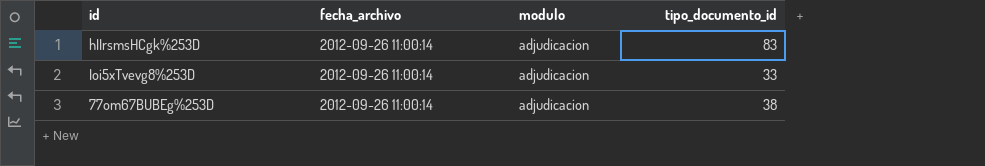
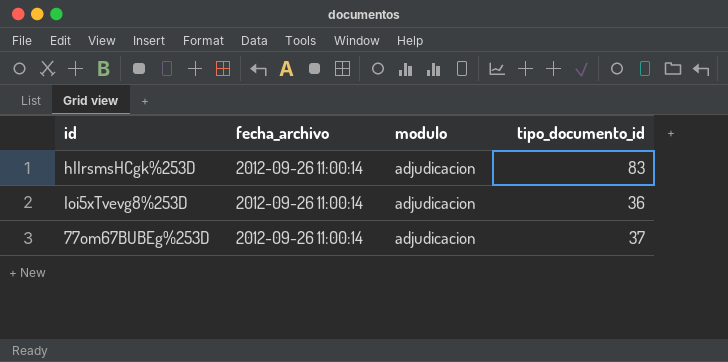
Ioi5xTvevg8%253D | tipo_documento_id: 33 -> 36
77om67BUBEg%253D | tipo_documento_id: 38 -> 37

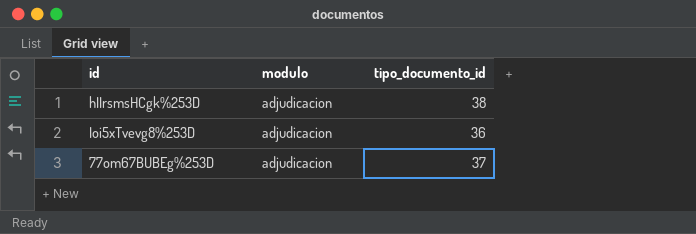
column fecha_archivo | position: 2 -> none
hIIrsmsHCgk%253D | tipo_documento_id: 83 -> 38

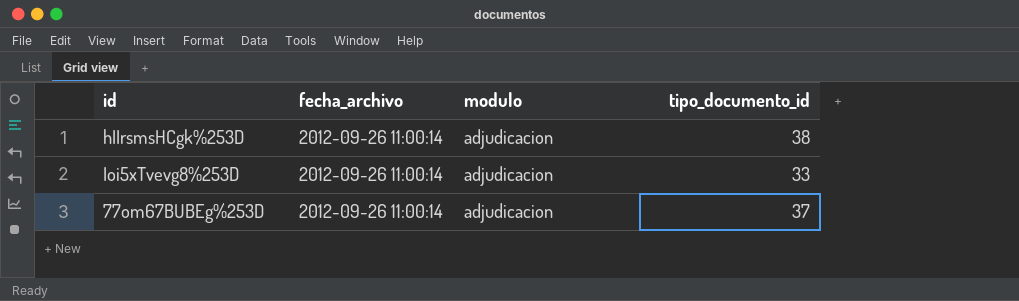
column fecha_archivo | position: none -> 2
Ioi5xTvevg8%253D | tipo_documento_id: 36 -> 33

